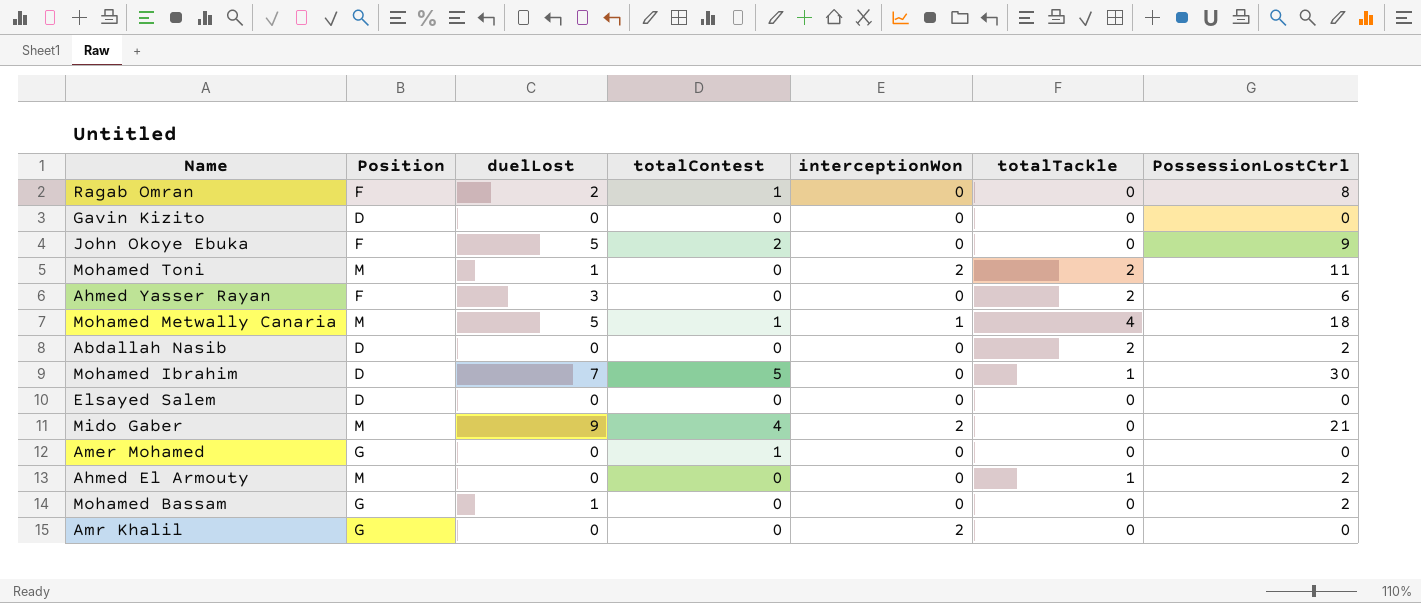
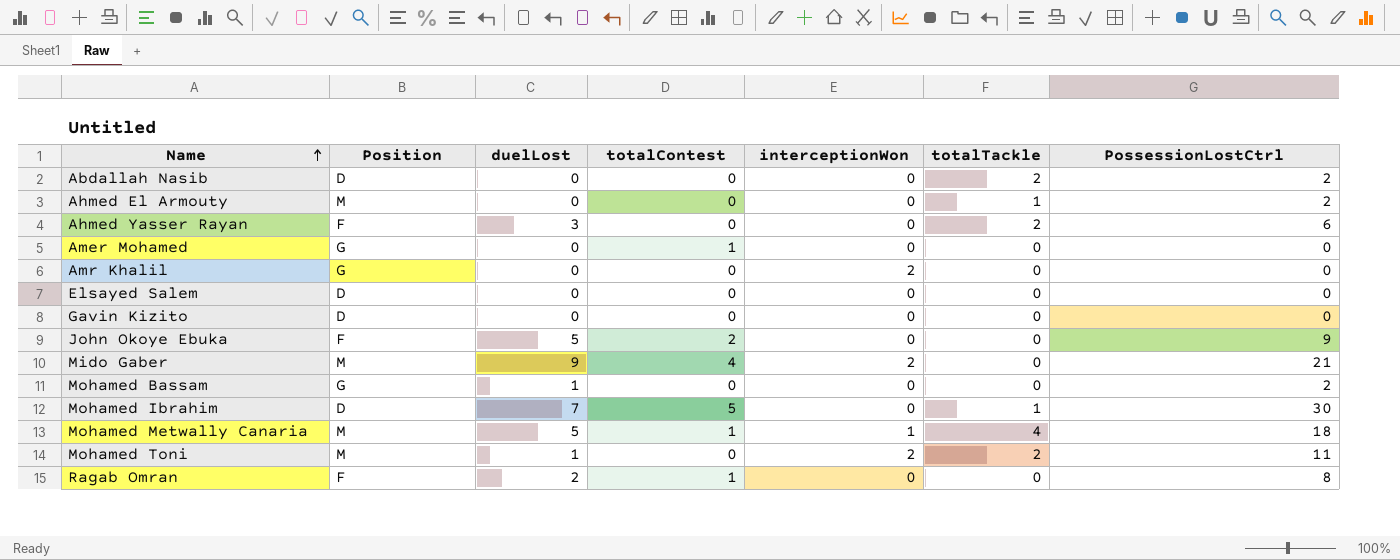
row order: none -> Name ascending

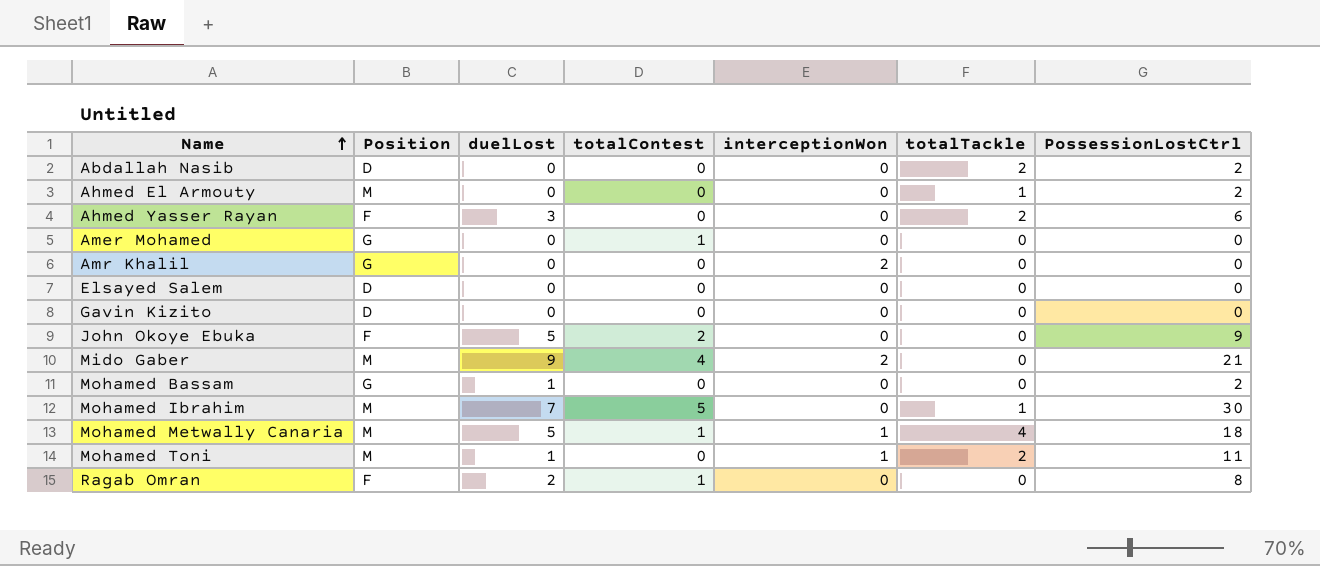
Mohamed Ibrahim | Position: D -> M
Mohamed Toni | interceptionWon: 2 -> 1

